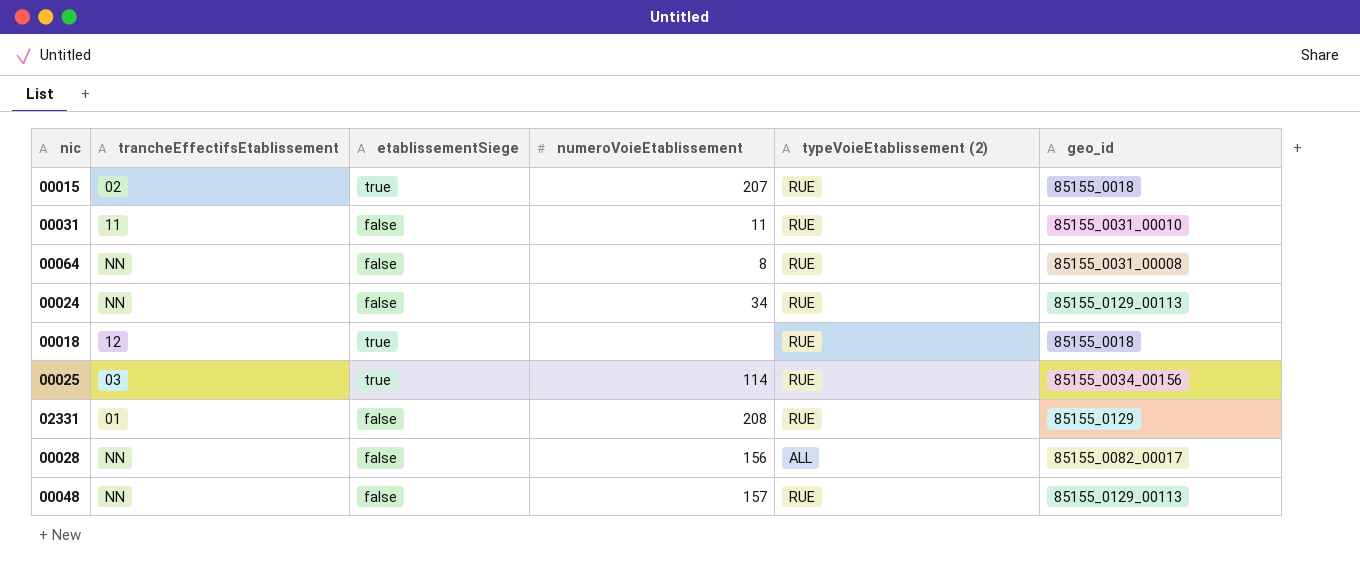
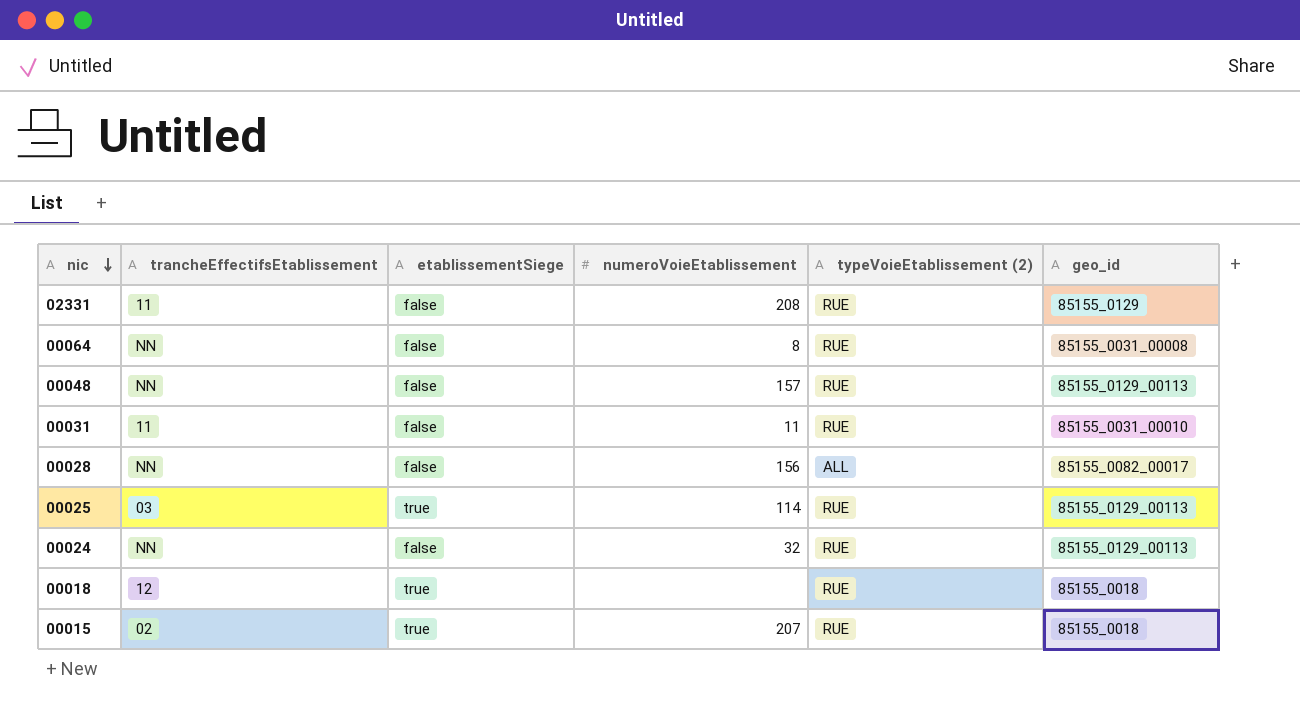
row order: none -> nic descending
02331 | trancheEffectifsEtablissement: 01 -> 11
00025 | geo_id: 85155_0034_00156 -> 85155_0129_00113
00024 | numeroVoieEtablissement: 34 -> 32

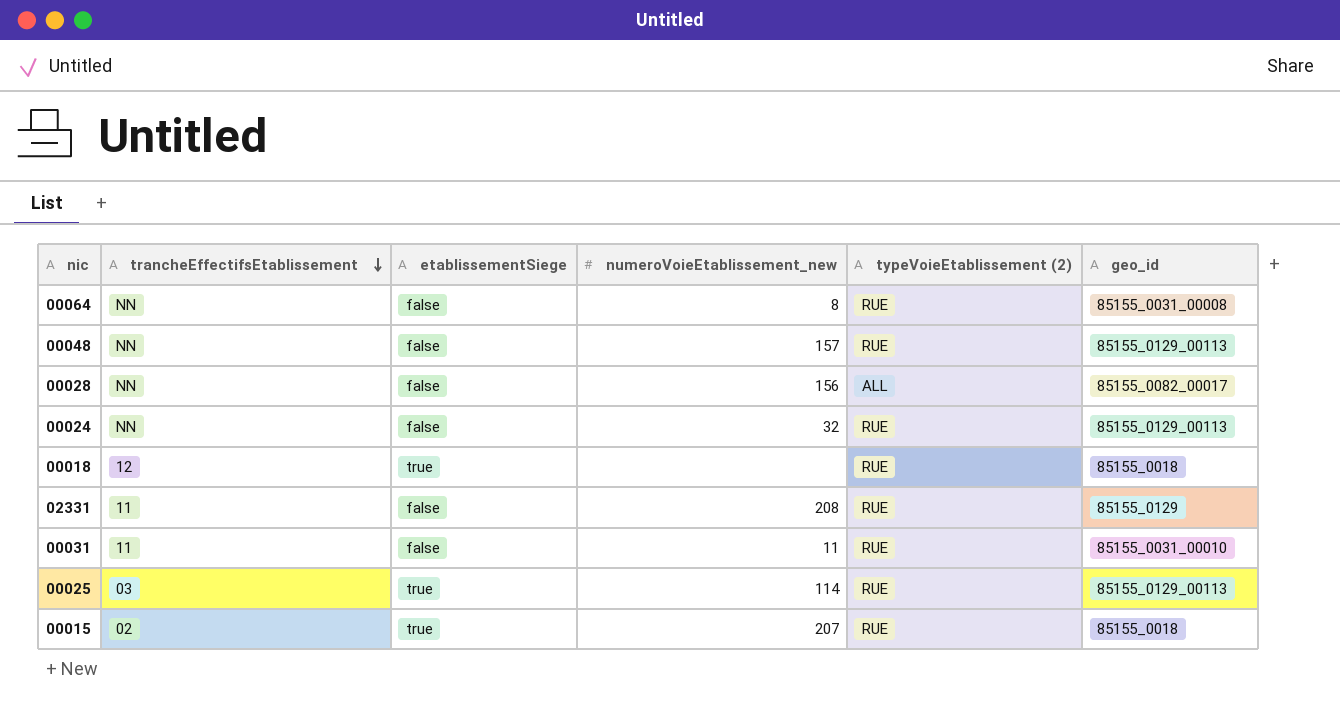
row order: nic descending -> trancheEffectifsEtablissement descending
column name: numeroVoieEtablissement -> numeroVoieEtablissement_new

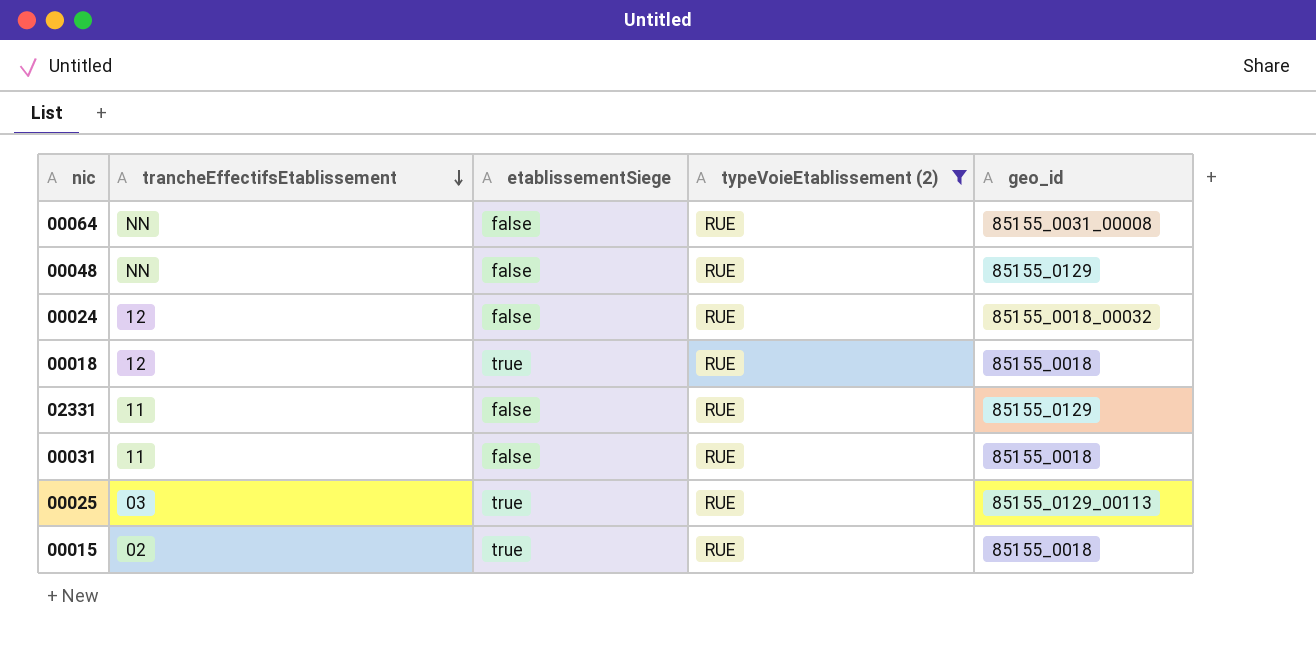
filter: none -> typeVoieEtablissement (2) = RUE
column numeroVoieEtablissement_new | position: 4 -> none
00048 | geo_id: 85155_0129_00113 -> 85155_0129
00024 | trancheEffectifsEtablissement: NN -> 12
00024 | geo_id: 85155_0129_00113 -> 85155_0018_00032
00031 | geo_id: 85155_0031_00010 -> 85155_0018

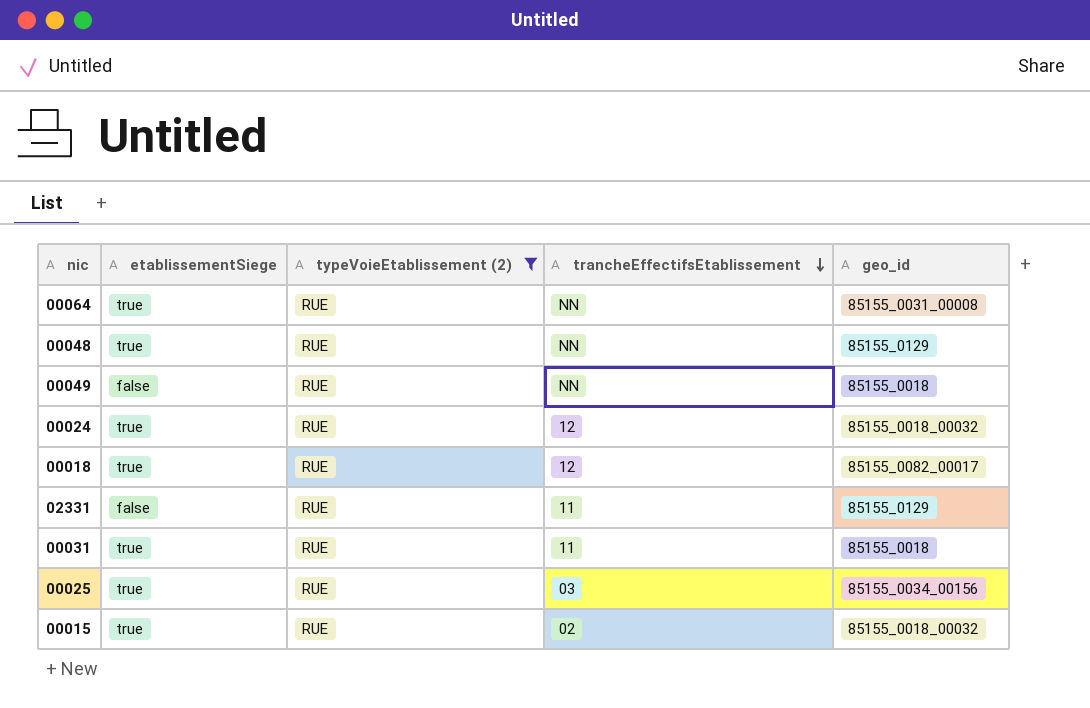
column trancheEffectifsEtablissement | position: 2 -> 4
00064 | etablissementSiege: false -> true
00048 | etablissementSiege: false -> true
row 00049: none -> false | RUE | NN | 85155_0018
00024 | etablissementSiege: false -> true
00018 | geo_id: 85155_0018 -> 85155_0082_00017
00031 | etablissementSiege: false -> true
00025 | geo_id: 85155_0129_00113 -> 85155_0034_00156
00015 | geo_id: 85155_0018 -> 85155_0018_00032

